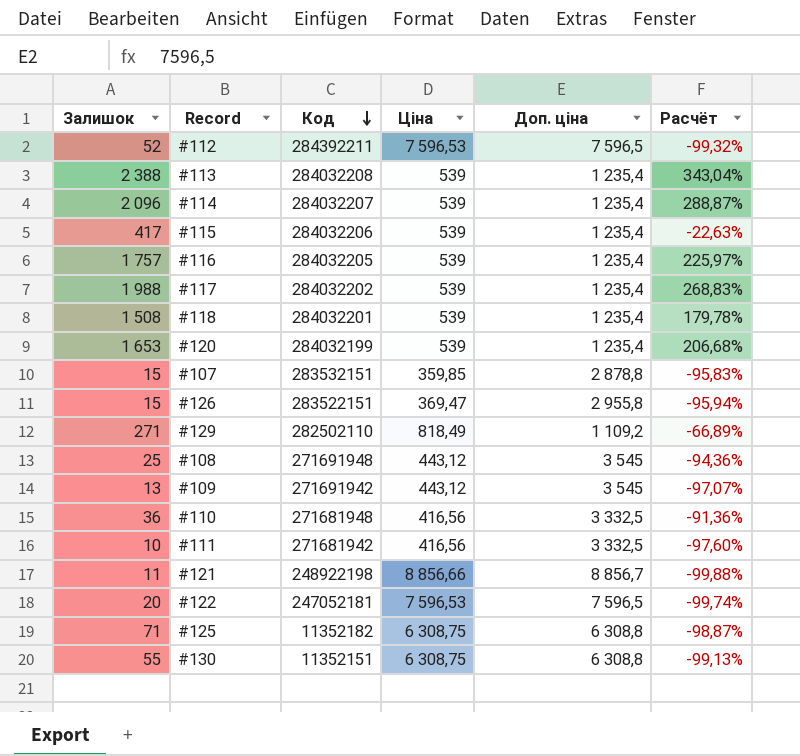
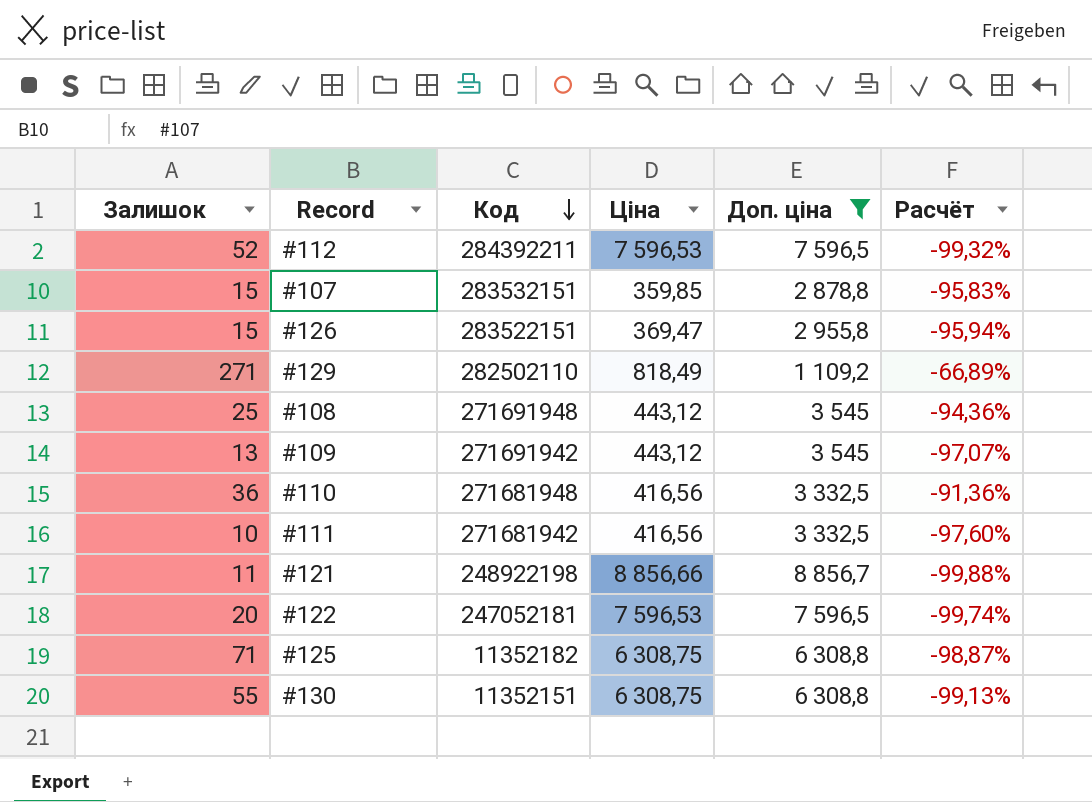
filter: none -> Доп. ціна != 1 235,4

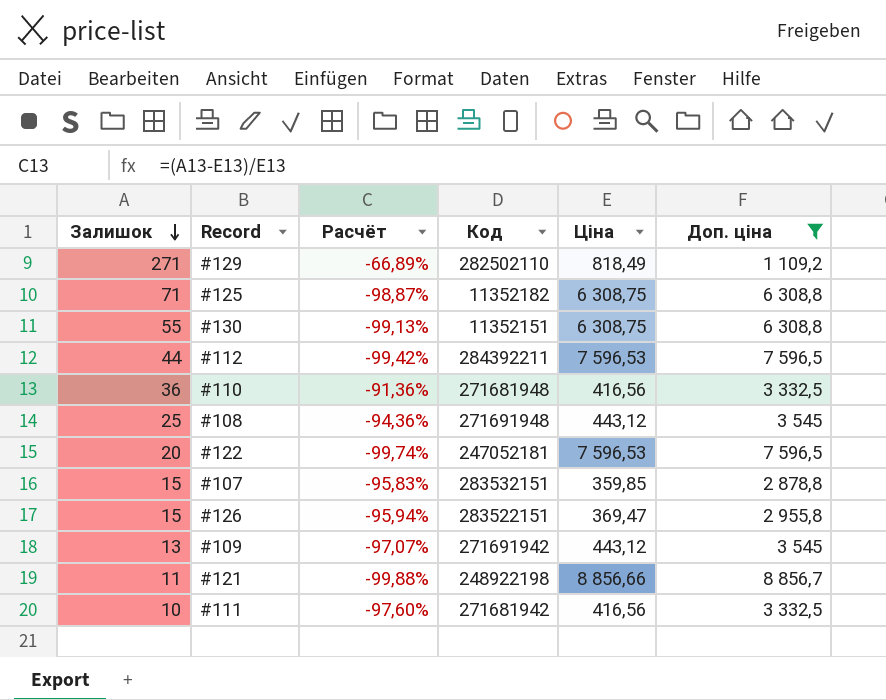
row order: Код descending -> Залишок descending
column Расчёт | position: 6 -> 3
#112 | Залишок: 52 -> 44
#112 | Расчёт: -99,32% -> -99,42%

